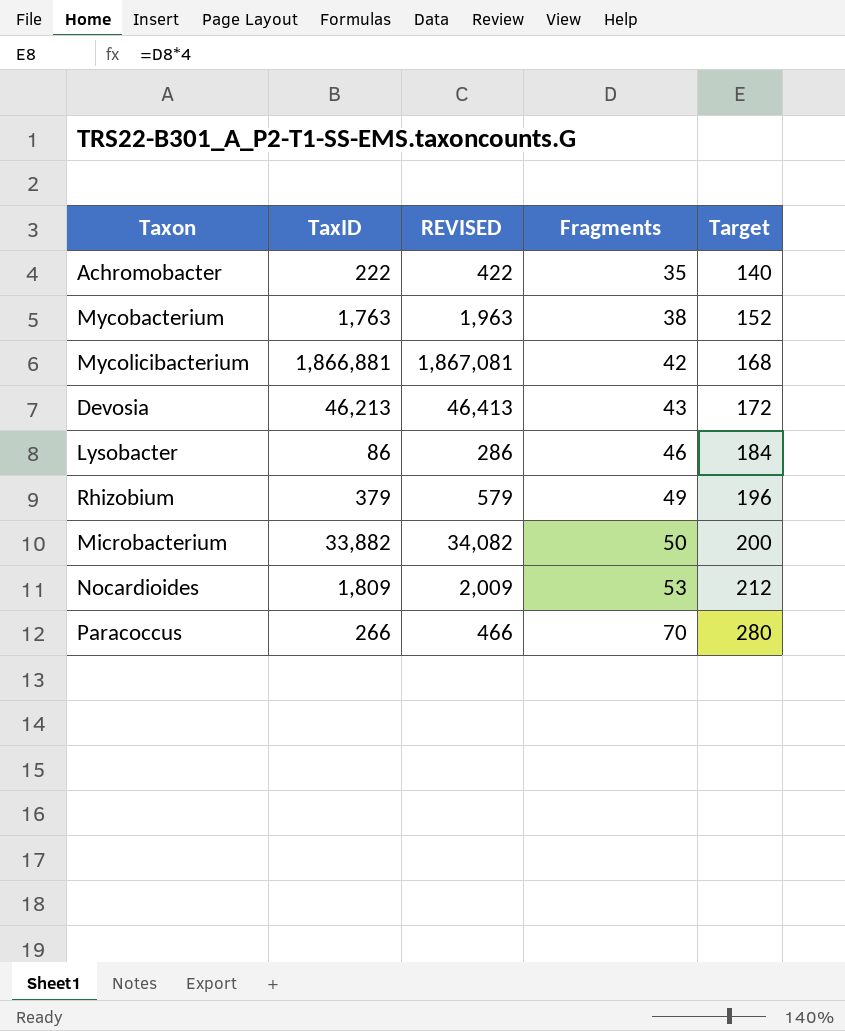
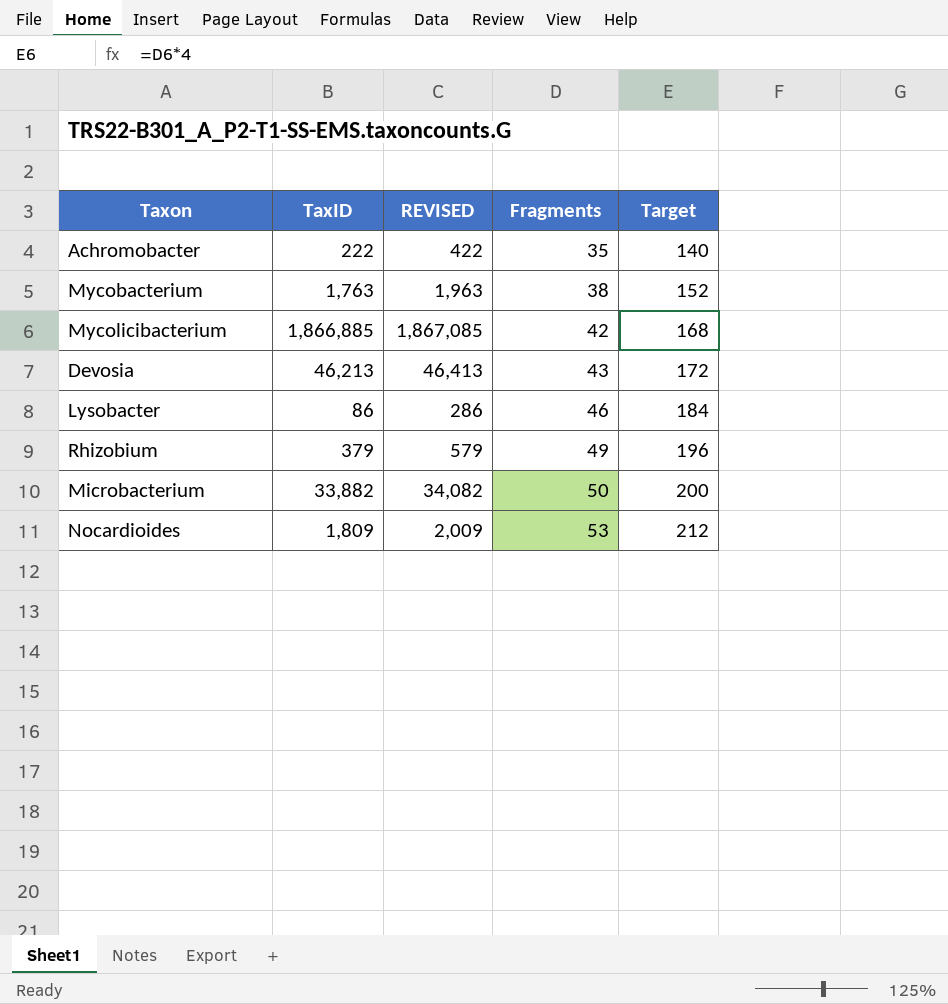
row Paracoccus: 266 | 466 | 70 | 280 -> none
Mycolicibacterium | TaxID: 1,866,881 -> 1,866,885
Mycolicibacterium | REVISED: 1,867,081 -> 1,867,085

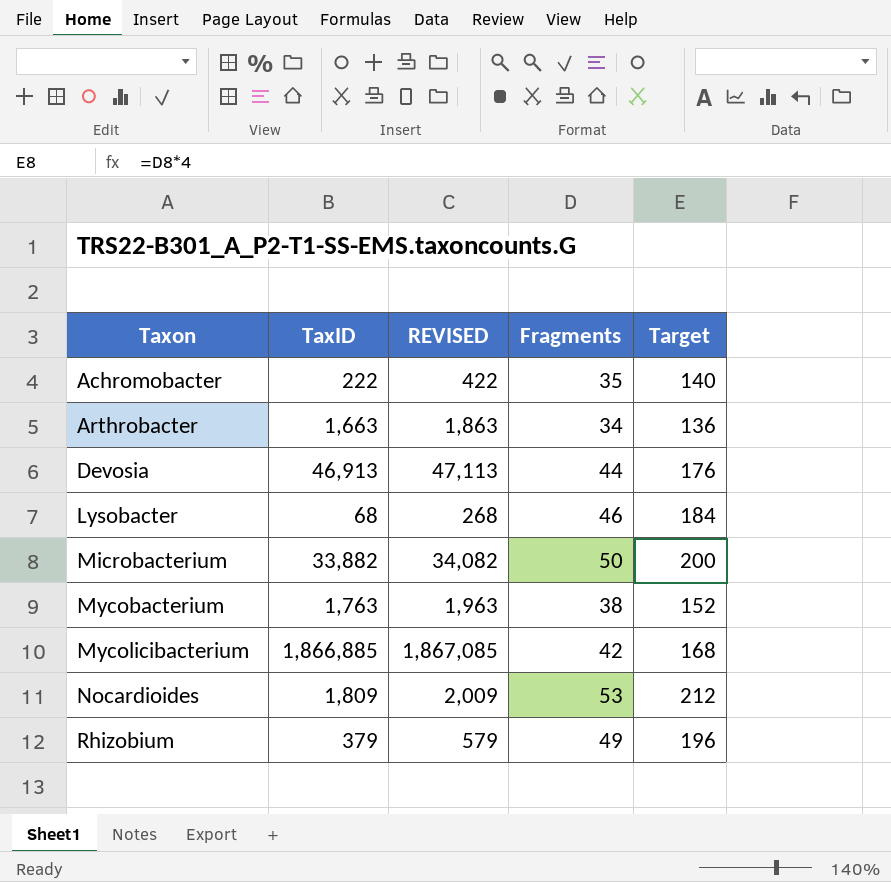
row order: Fragments ascending -> Taxon ascending
row Arthrobacter: none -> 1,663 | 1,863 | 34 | 136
Devosia | TaxID: 46,213 -> 46,913
Devosia | REVISED: 46,413 -> 47,113
Devosia | Fragments: 43 -> 44
Devosia | Target: 172 -> 176
Lysobacter | TaxID: 86 -> 68
Lysobacter | REVISED: 286 -> 268

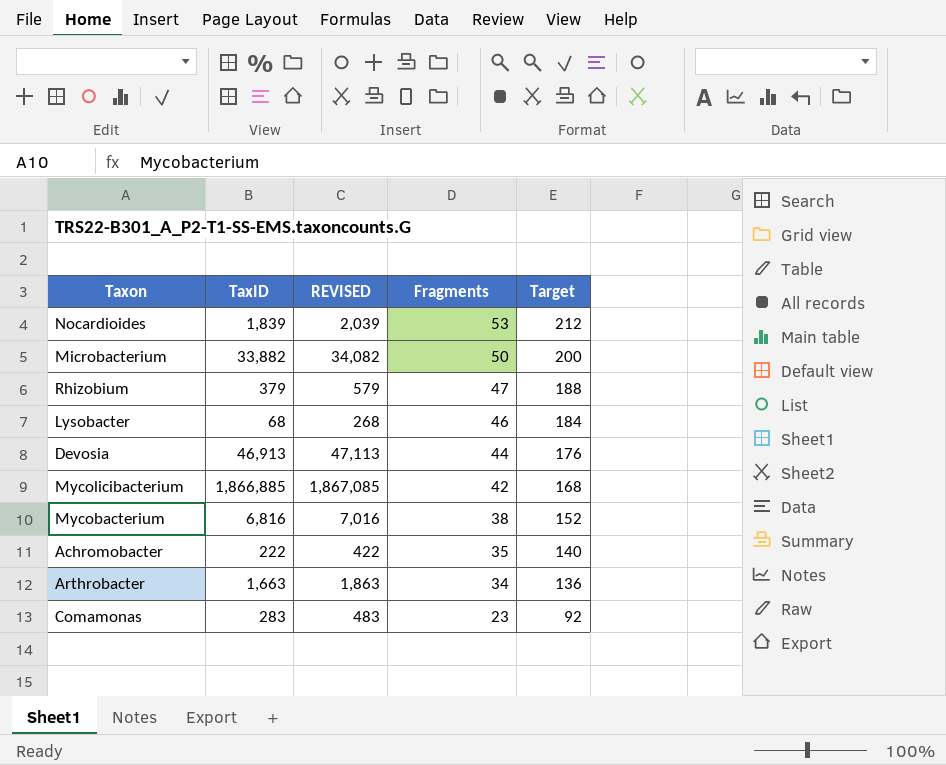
row order: Taxon ascending -> Fragments descending
Nocardioides | TaxID: 1,809 -> 1,839
Nocardioides | REVISED: 2,009 -> 2,039
Rhizobium | Fragments: 49 -> 47
Rhizobium | Target: 196 -> 188
Mycobacterium | TaxID: 1,763 -> 6,816
Mycobacterium | REVISED: 1,963 -> 7,016
row Comamonas: none -> 283 | 483 | 23 | 92

